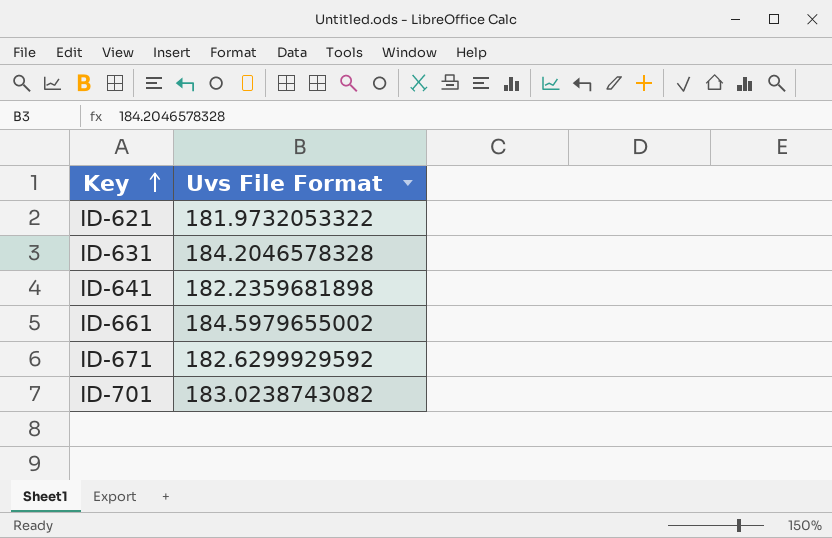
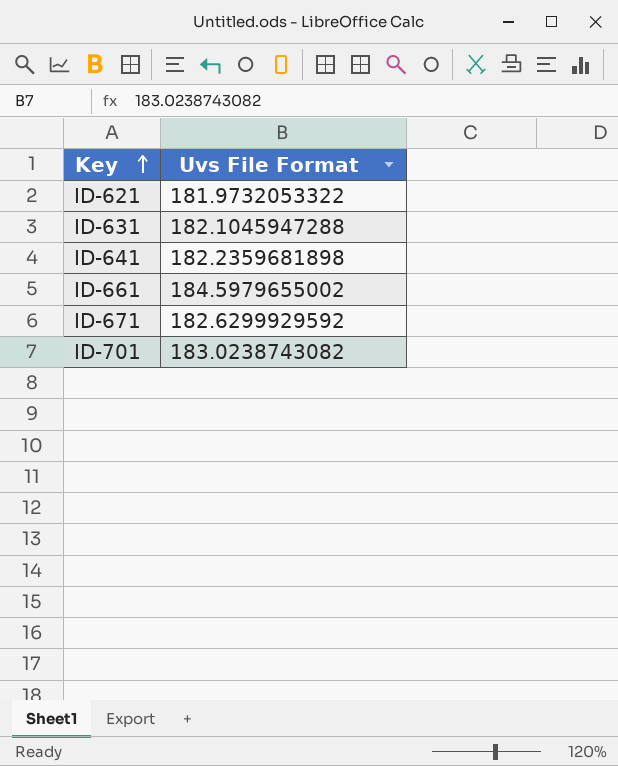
ID-631 | Uvs File Format: 184.2046578328 -> 182.1045947288

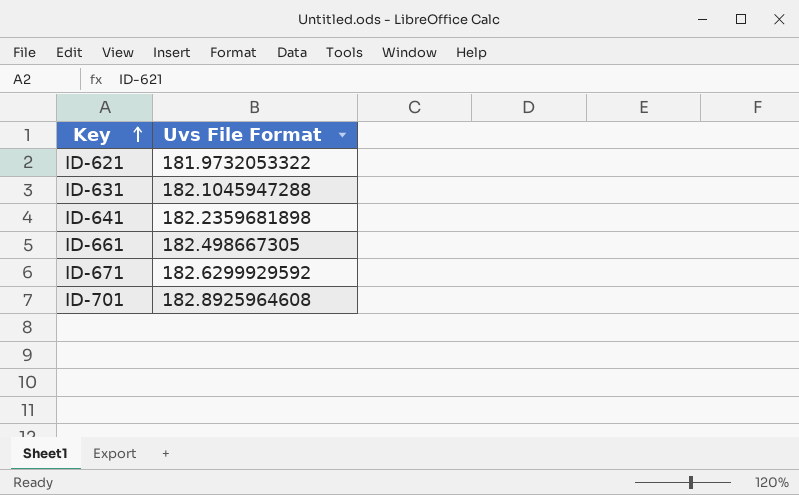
ID-661 | Uvs File Format: 184.5979655002 -> 182.498667305
ID-701 | Uvs File Format: 183.0238743082 -> 182.8925964608

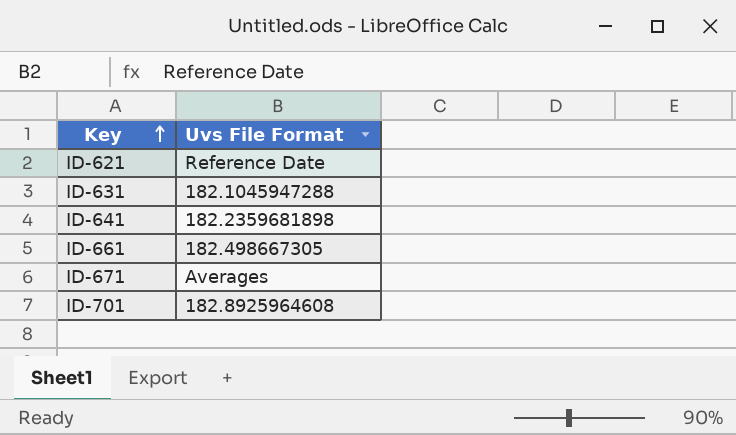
ID-621 | Uvs File Format: 181.9732053322 -> Reference Date
ID-671 | Uvs File Format: 182.6299929592 -> Averages

